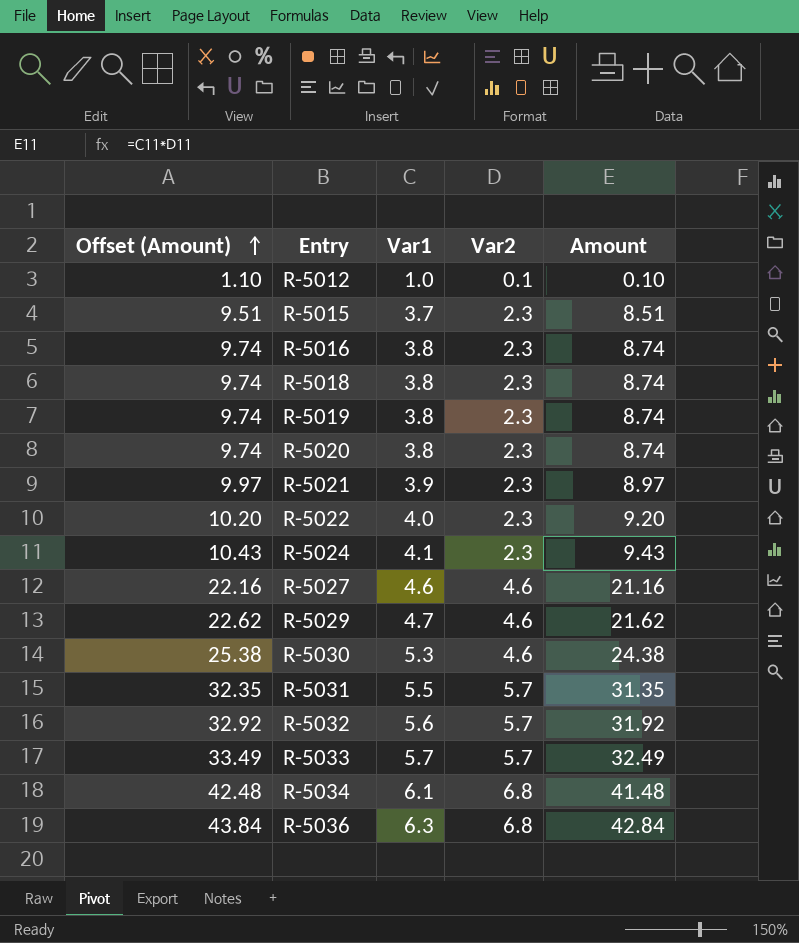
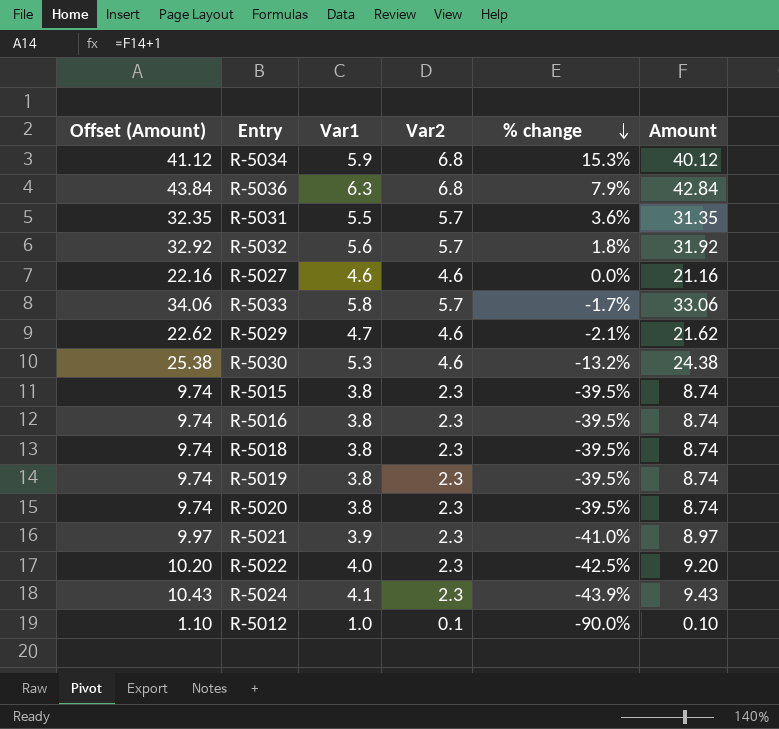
row order: Offset (Amount) ascending -> % change descending
column % change | formula: none -> ([Var2] - [Var1]) / [Var1]
R-5034 | Offset (Amount): 42.48 -> 41.12
R-5034 | Var1: 6.1 -> 5.9
R-5034 | Amount: 41.48 -> 40.12
R-5033 | Offset (Amount): 33.49 -> 34.06
R-5033 | Var1: 5.7 -> 5.8
R-5033 | Amount: 32.49 -> 33.06
R-5015 | Offset (Amount): 9.51 -> 9.74
R-5015 | Var1: 3.7 -> 3.8
R-5015 | Amount: 8.51 -> 8.74

